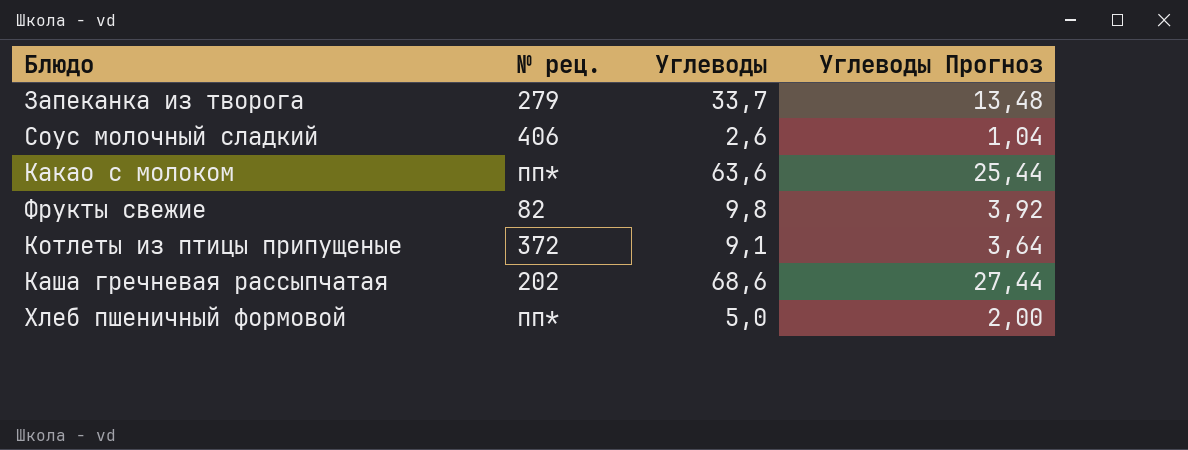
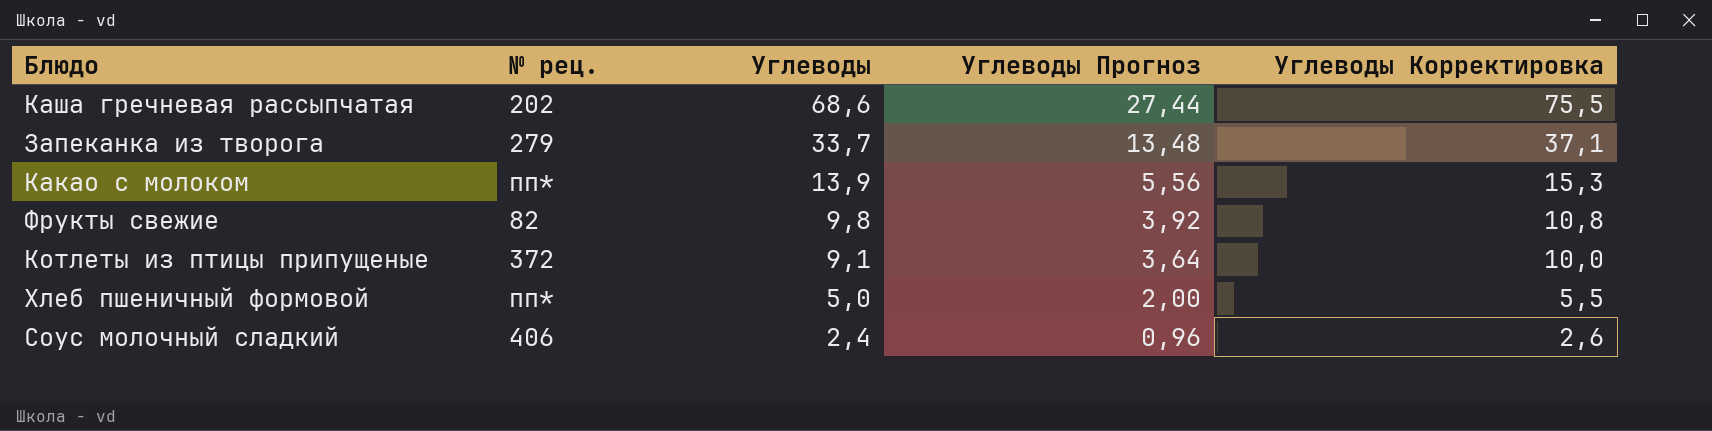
row order: none -> Углеводы descending
column Углеводы Корректировка | formula: none -> [Углеводы] * 1,1
Какао с молоком | Углеводы: 63,6 -> 13,9
Какао с молоком | Углеводы Прогноз: 25,44 -> 5,56
Соус молочный сладкий | Углеводы: 2,6 -> 2,4
Соус молочный сладкий | Углеводы Прогноз: 1,04 -> 0,96

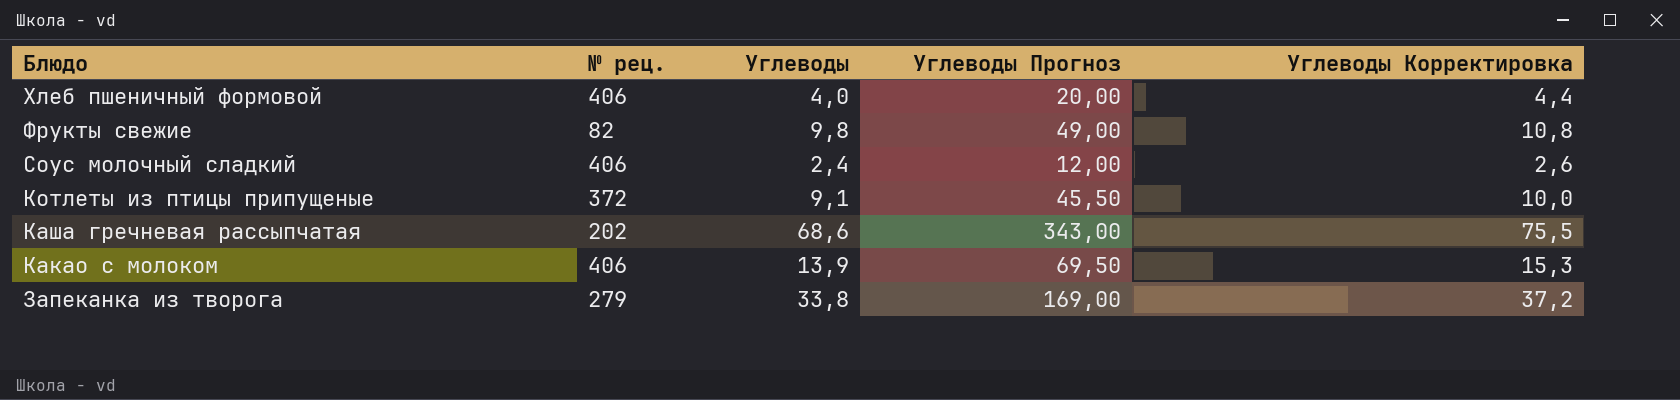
row order: Углеводы descending -> Блюдо descending
column Углеводы Прогноз | formula: [Углеводы] * 0,4 -> [Углеводы] * 5
Хлеб пшеничный формовой | № рец.: пп* -> 406
Хлеб пшеничный формовой | Углеводы: 5,0 -> 4,0
Хлеб пшеничный формовой | Углеводы Корректировка: 5,5 -> 4,4
Какао с молоком | № рец.: пп* -> 406
Запеканка из творога | Углеводы: 33,7 -> 33,8
Запеканка из творога | Углеводы Корректировка: 37,1 -> 37,2

